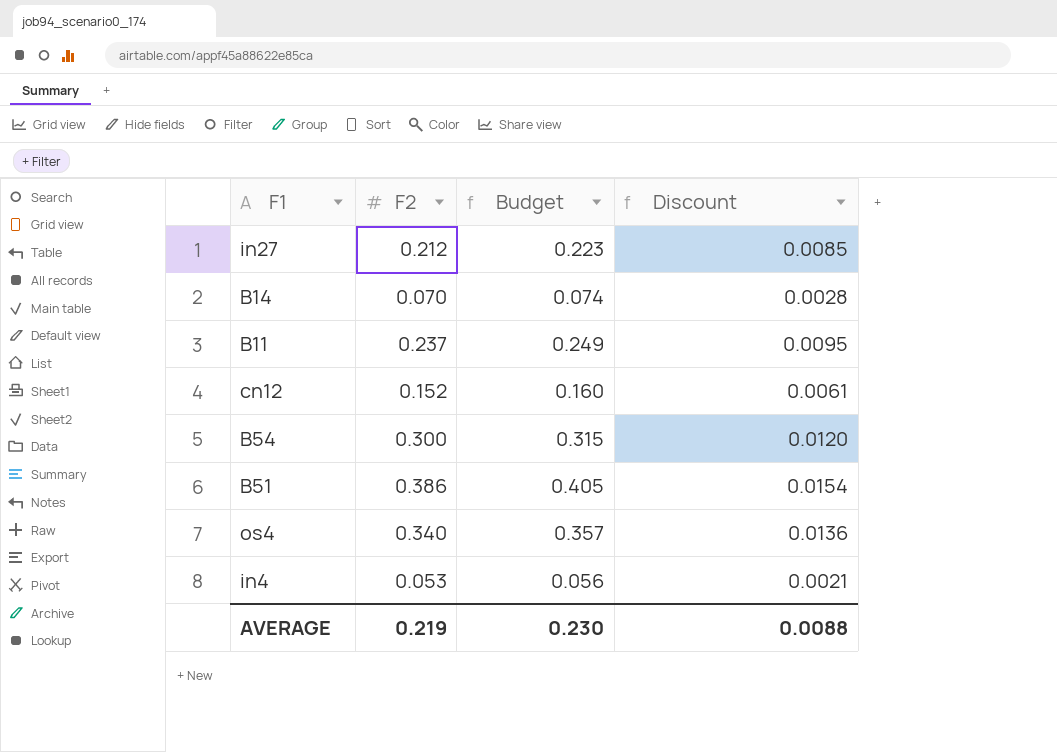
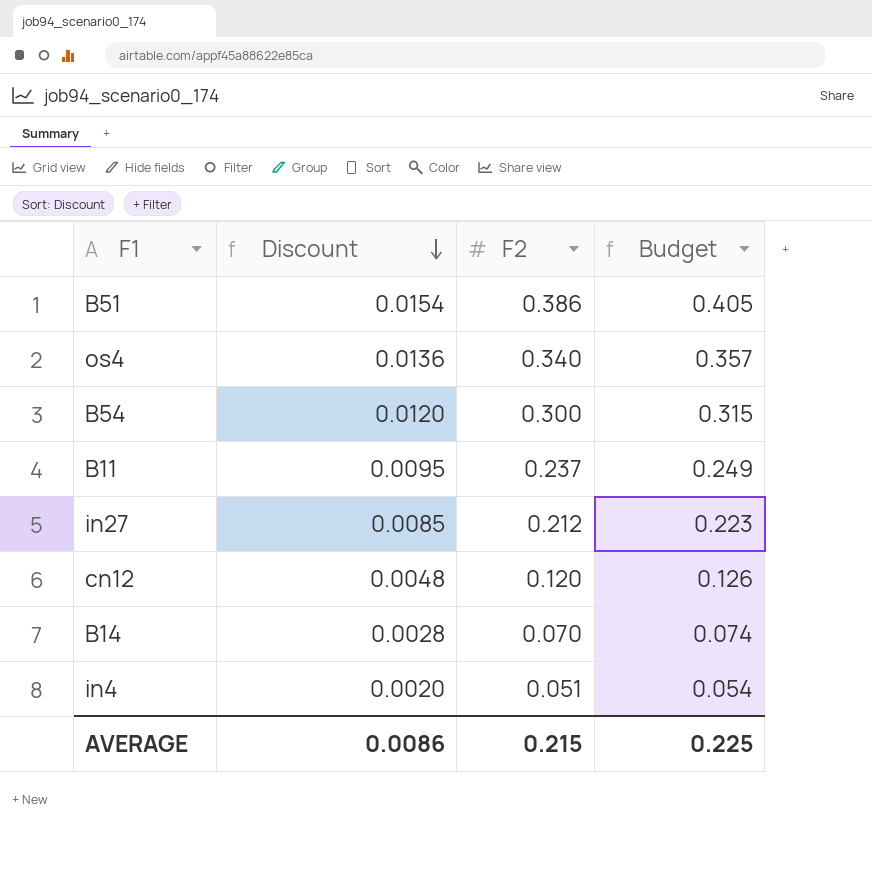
row order: none -> Discount descending
column Discount | position: 4 -> 2
cn12 | Discount: 0.0061 -> 0.0048
cn12 | F2: 0.152 -> 0.120
cn12 | Budget: 0.160 -> 0.126
in4 | Discount: 0.0021 -> 0.0020
in4 | F2: 0.053 -> 0.051
in4 | Budget: 0.056 -> 0.054
AVERAGE | Discount: 0.0088 -> 0.0086
AVERAGE | F2: 0.219 -> 0.215
AVERAGE | Budget: 0.230 -> 0.225

